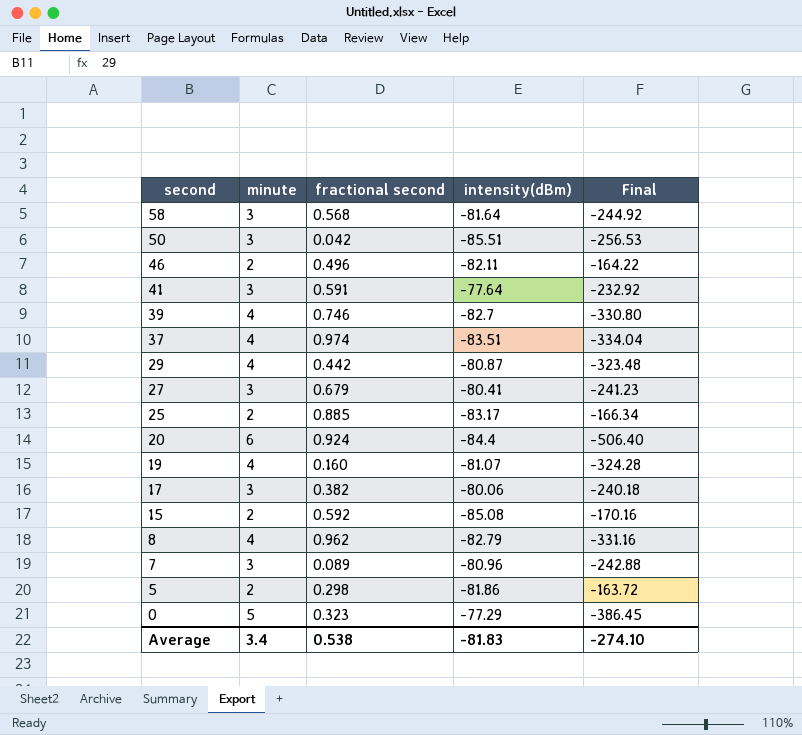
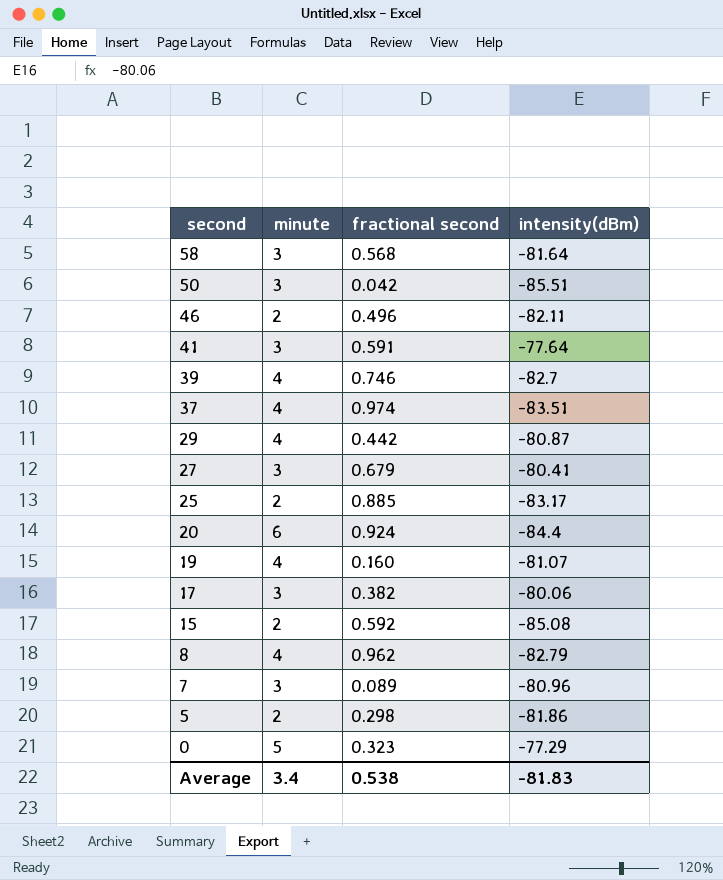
column Final | formula: [minute] * [intensity(dBm)] -> none

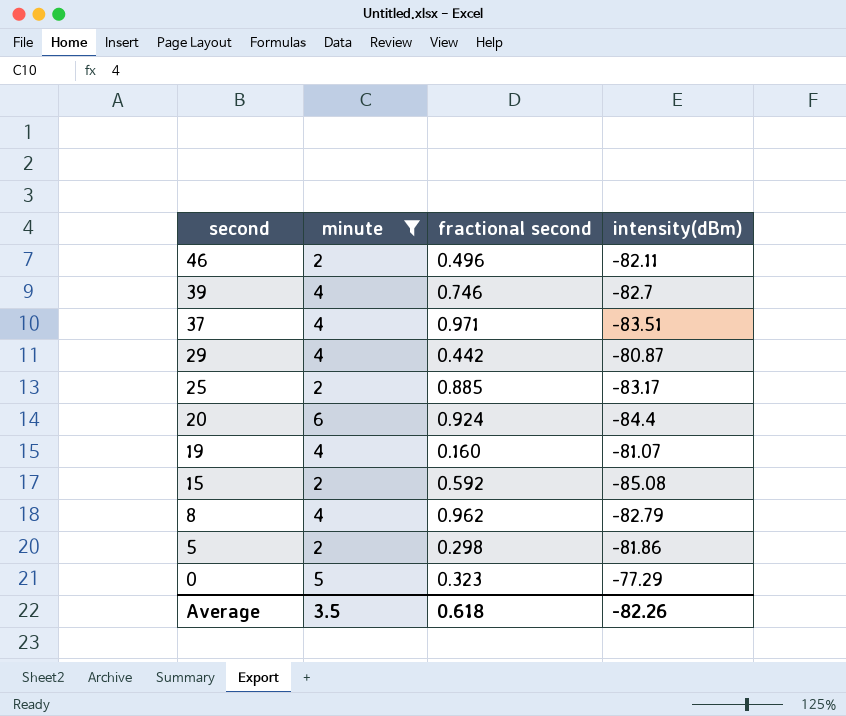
filter: none -> minute != 3
37 | fractional second: 0.974 -> 0.971
Average | minute: 3.4 -> 3.5
Average | fractional second: 0.538 -> 0.618
Average | intensity(dBm): -81.83 -> -82.26

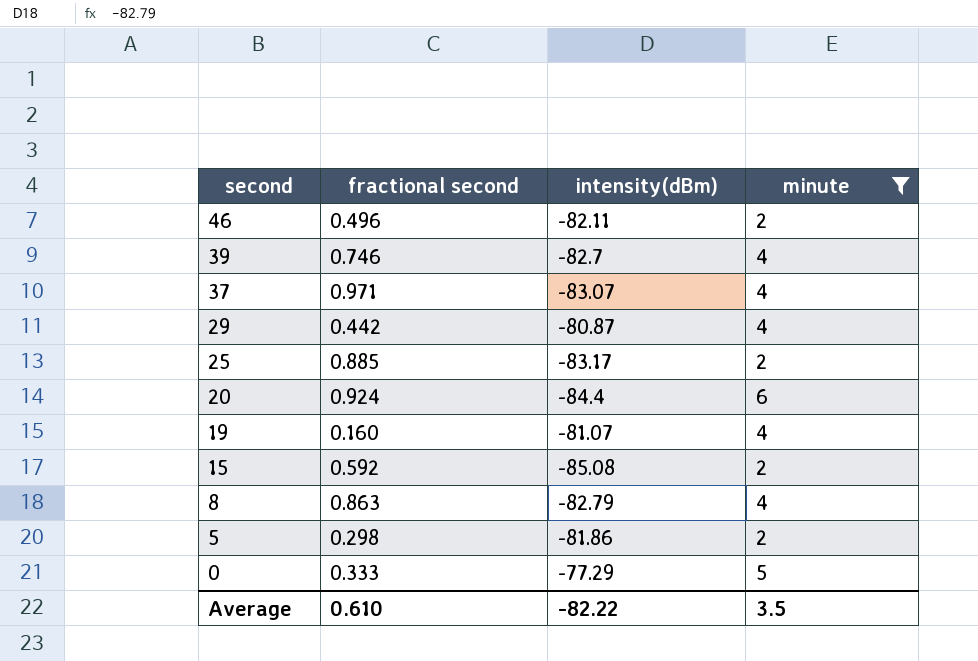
column minute | position: 2 -> 4
37 | intensity(dBm): -83.51 -> -83.07
8 | fractional second: 0.962 -> 0.863
0 | fractional second: 0.323 -> 0.333
Average | fractional second: 0.618 -> 0.610
Average | intensity(dBm): -82.26 -> -82.22

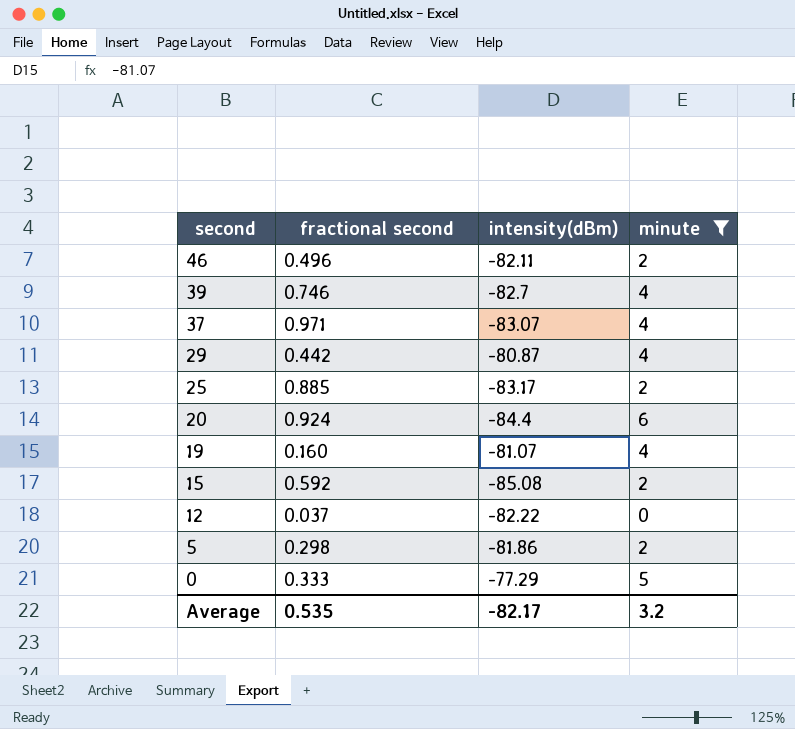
row 8: 0.863 | -82.79 | 4 -> none
row 12: none -> 0.037 | -82.22 | 0
Average | fractional second: 0.610 -> 0.535
Average | intensity(dBm): -82.22 -> -82.17
Average | minute: 3.5 -> 3.2

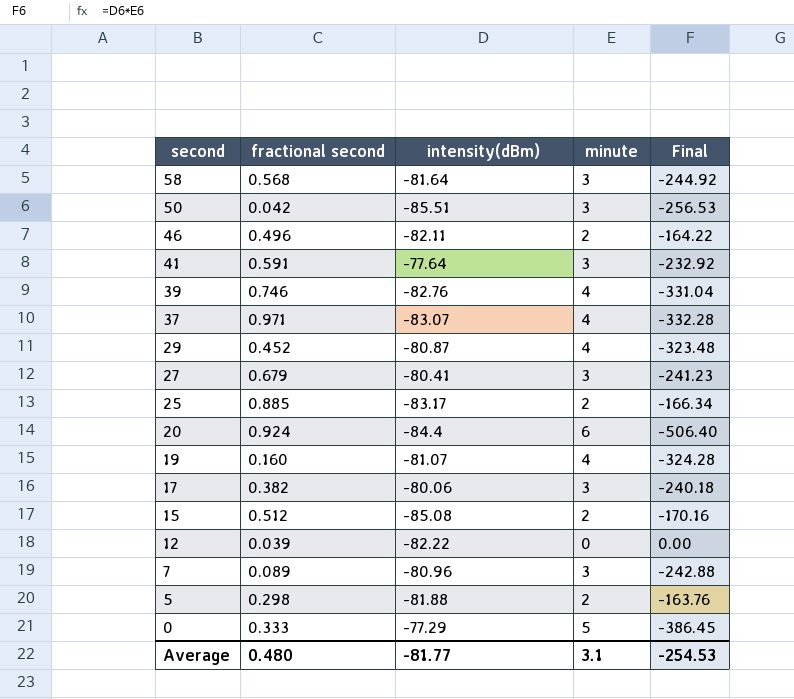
filter: minute != 3 -> none
column Final | formula: none -> [intensity(dBm)] * [minute]
39 | intensity(dBm): -82.7 -> -82.76
29 | fractional second: 0.442 -> 0.452
15 | fractional second: 0.592 -> 0.512
12 | fractional second: 0.037 -> 0.039
5 | intensity(dBm): -81.86 -> -81.88
Average | fractional second: 0.535 -> 0.480
Average | intensity(dBm): -82.17 -> -81.77
Average | minute: 3.2 -> 3.1

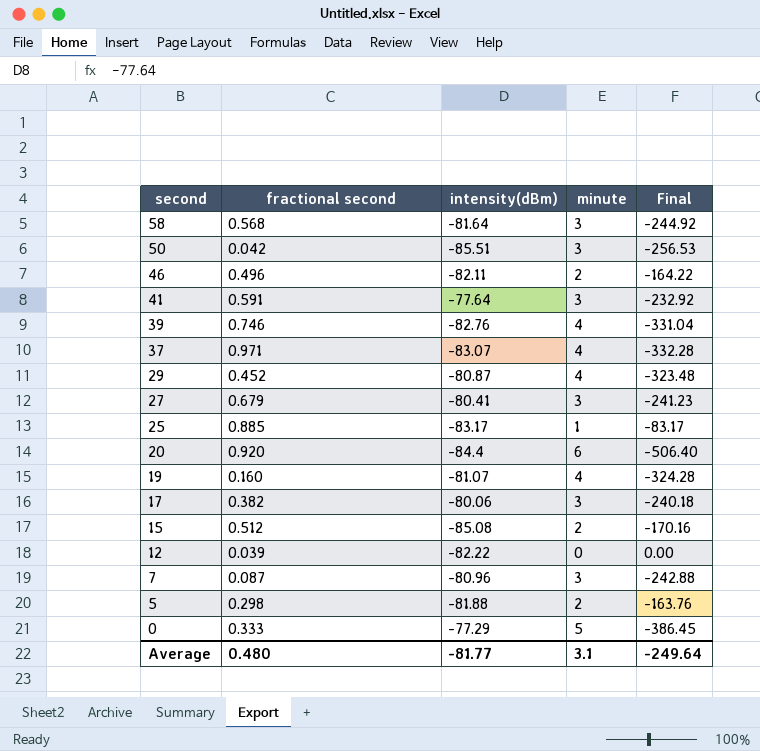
25 | minute: 2 -> 1
25 | Final: -166.34 -> -83.17
20 | fractional second: 0.924 -> 0.920
7 | fractional second: 0.089 -> 0.087
Average | Final: -254.53 -> -249.64

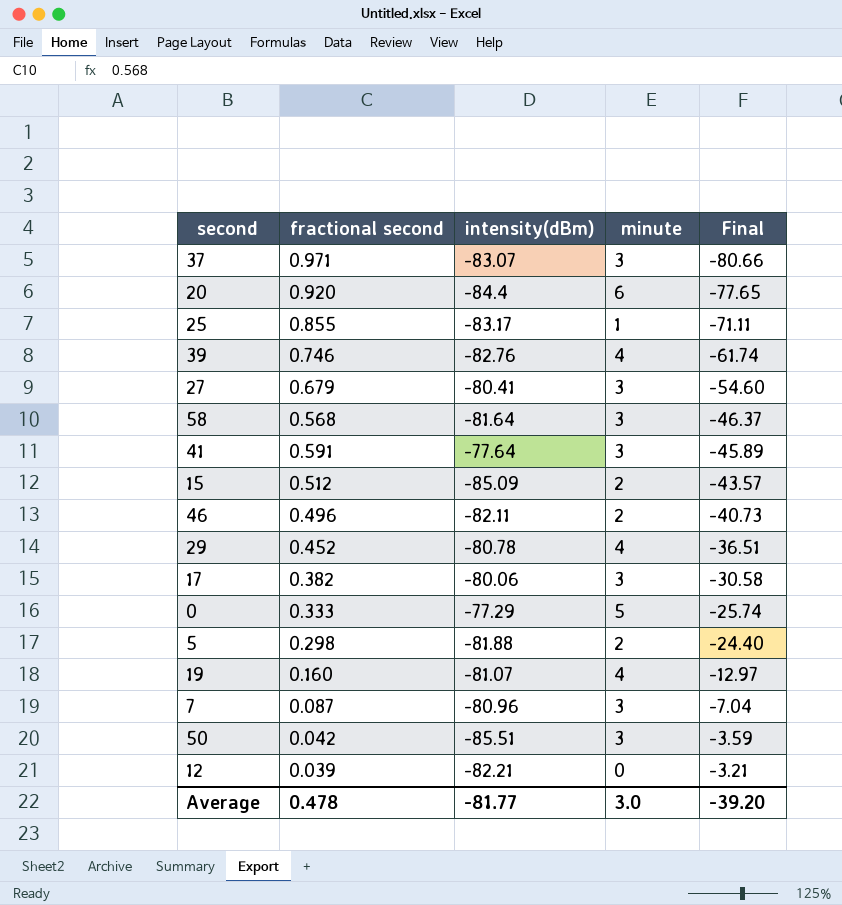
row order: second descending -> Final ascending
column Final | formula: [intensity(dBm)] * [minute] -> [fractional second] * [intensity(dBm)]
37 | minute: 4 -> 3
25 | fractional second: 0.885 -> 0.855
15 | intensity(dBm): -85.08 -> -85.09
29 | intensity(dBm): -80.87 -> -80.78
12 | intensity(dBm): -82.22 -> -82.21
Average | fractional second: 0.480 -> 0.478
Average | minute: 3.1 -> 3.0
Average | Final: -249.64 -> -39.20

